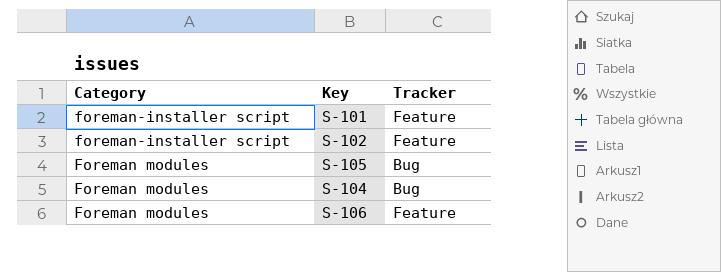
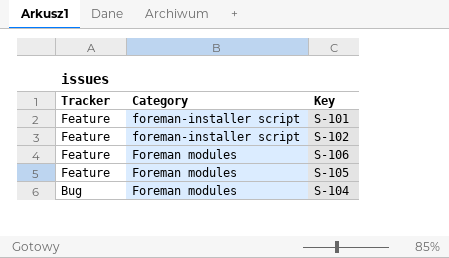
row order: Category descending -> Tracker descending
column Tracker | position: 3 -> 1
S-105 | Tracker: Bug -> Feature

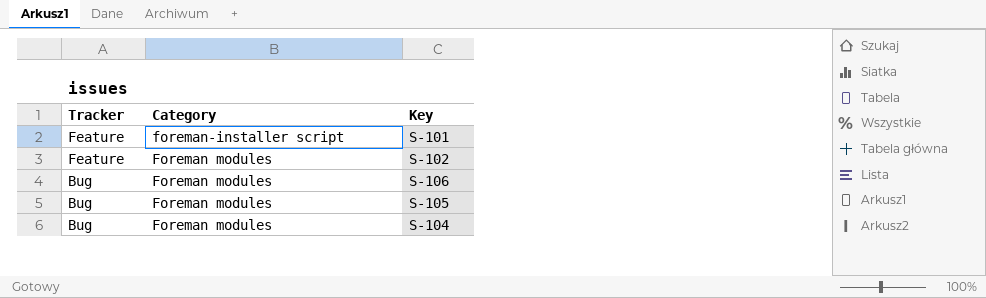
S-102 | Category: foreman-installer script -> Foreman modules
S-106 | Tracker: Feature -> Bug
S-105 | Tracker: Feature -> Bug

